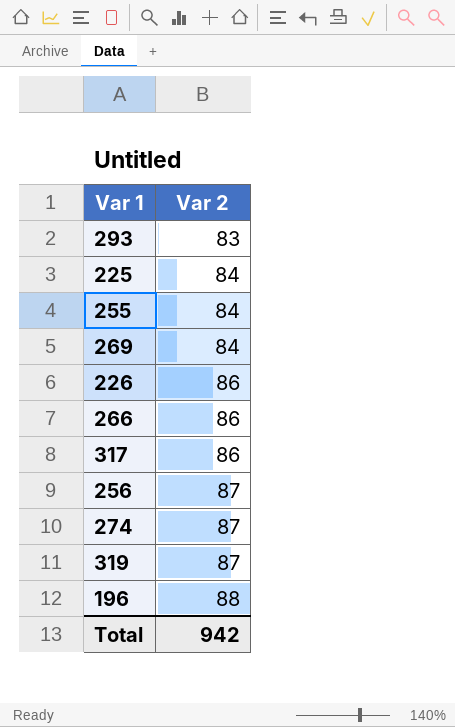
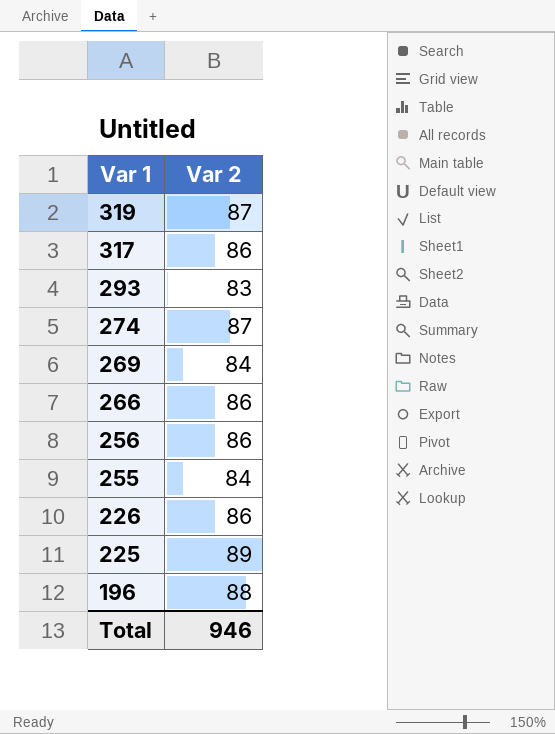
row order: Var 2 ascending -> Var 1 descending
256 | Var 2: 87 -> 86
225 | Var 2: 84 -> 89
Total | Var 2: 942 -> 946

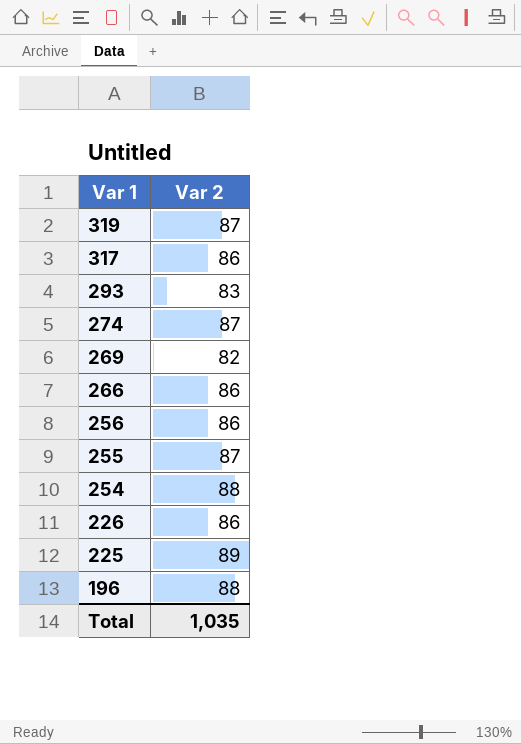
269 | Var 2: 84 -> 82
255 | Var 2: 84 -> 87
row 254: none -> 88
Total | Var 2: 946 -> 1,035

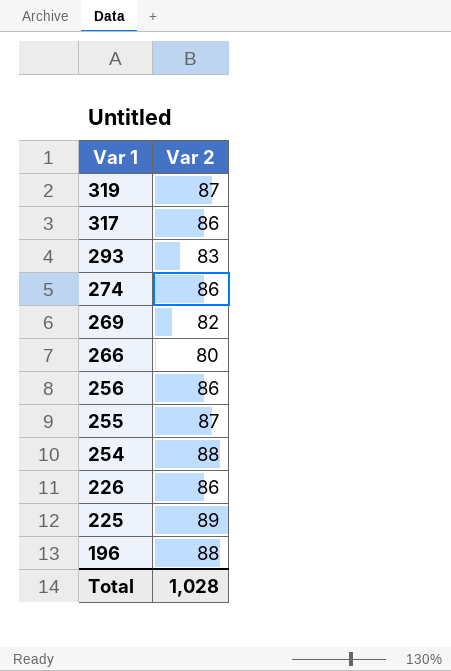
274 | Var 2: 87 -> 86
266 | Var 2: 86 -> 80
Total | Var 2: 1,035 -> 1,028

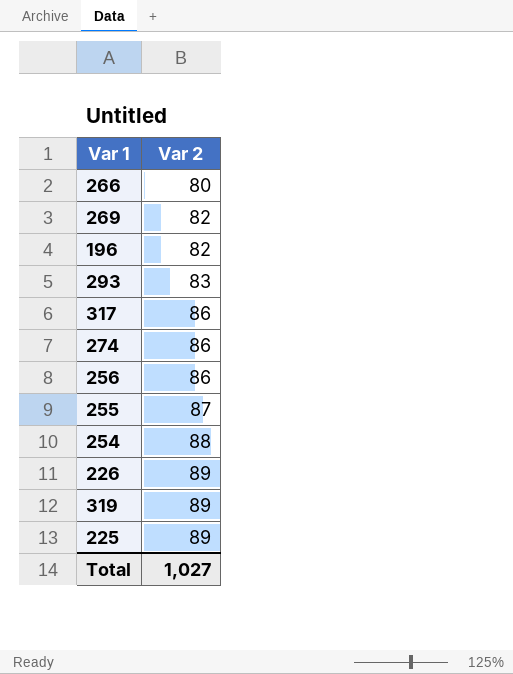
row order: Var 1 descending -> Var 2 ascending
196 | Var 2: 88 -> 82
226 | Var 2: 86 -> 89
319 | Var 2: 87 -> 89
Total | Var 2: 1,028 -> 1,027

